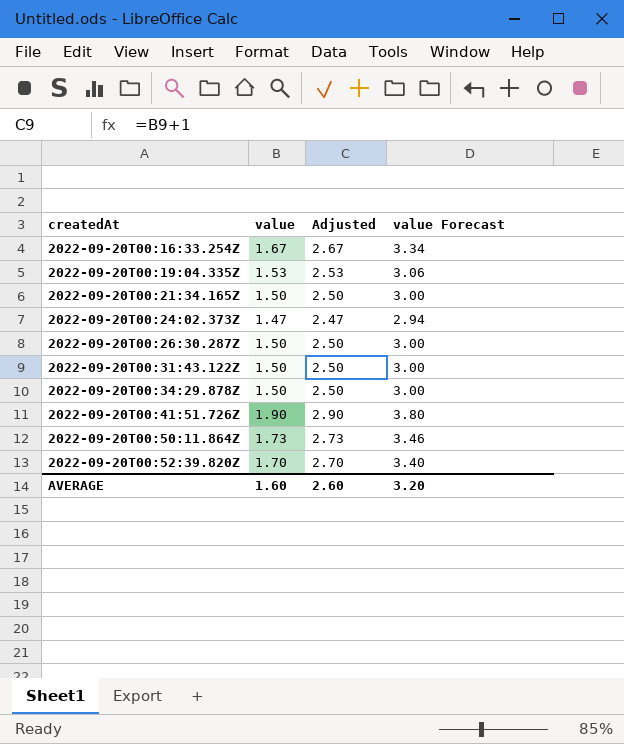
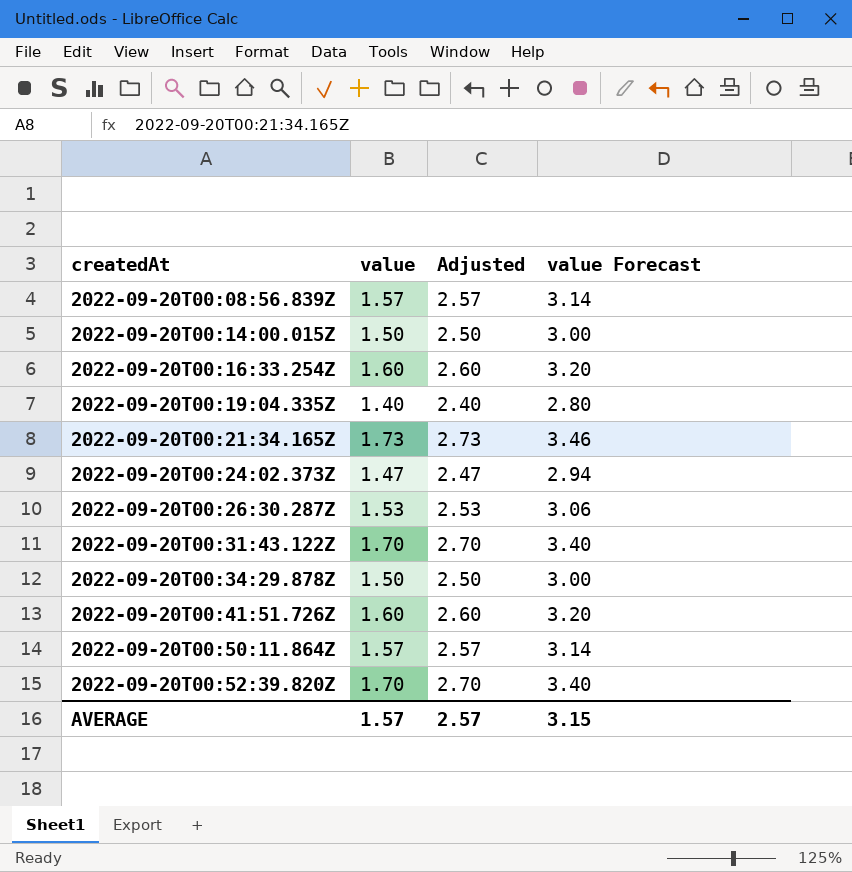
row 2022-09-20T00:08:56.839Z: none -> 1.57 | 2.57 | 3.14
row 2022-09-20T00:14:00.015Z: none -> 1.50 | 2.50 | 3.00
2022-09-20T00:16:33.254Z | value: 1.67 -> 1.60
2022-09-20T00:16:33.254Z | Adjusted: 2.67 -> 2.60
2022-09-20T00:16:33.254Z | value Forecast: 3.34 -> 3.20
2022-09-20T00:19:04.335Z | value: 1.53 -> 1.40
2022-09-20T00:19:04.335Z | Adjusted: 2.53 -> 2.40
2022-09-20T00:19:04.335Z | value Forecast: 3.06 -> 2.80
2022-09-20T00:21:34.165Z | value: 1.50 -> 1.73
2022-09-20T00:21:34.165Z | Adjusted: 2.50 -> 2.73
2022-09-20T00:21:34.165Z | value Forecast: 3.00 -> 3.46
2022-09-20T00:26:30.287Z | value: 1.50 -> 1.53
2022-09-20T00:26:30.287Z | Adjusted: 2.50 -> 2.53
2022-09-20T00:26:30.287Z | value Forecast: 3.00 -> 3.06
2022-09-20T00:31:43.122Z | value: 1.50 -> 1.70
2022-09-20T00:31:43.122Z | Adjusted: 2.50 -> 2.70
2022-09-20T00:31:43.122Z | value Forecast: 3.00 -> 3.40
2022-09-20T00:41:51.726Z | value: 1.90 -> 1.60
2022-09-20T00:41:51.726Z | Adjusted: 2.90 -> 2.60
2022-09-20T00:41:51.726Z | value Forecast: 3.80 -> 3.20
2022-09-20T00:50:11.864Z | value: 1.73 -> 1.57
2022-09-20T00:50:11.864Z | Adjusted: 2.73 -> 2.57
2022-09-20T00:50:11.864Z | value Forecast: 3.46 -> 3.14
AVERAGE | value: 1.60 -> 1.57
AVERAGE | Adjusted: 2.60 -> 2.57
AVERAGE | value Forecast: 3.20 -> 3.15

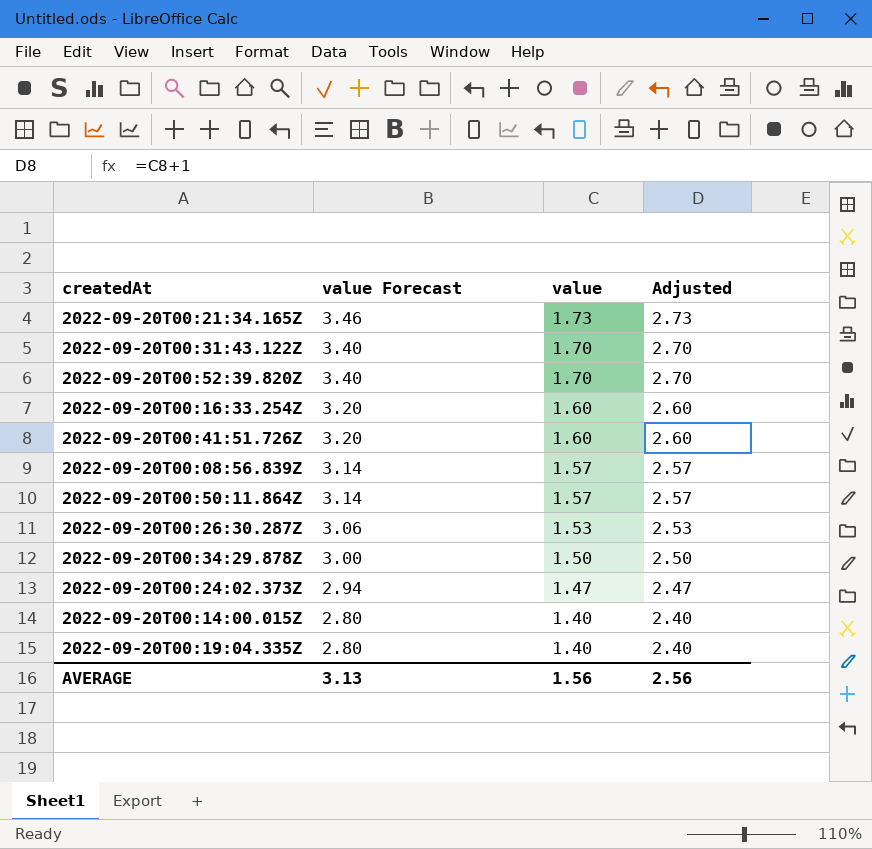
row order: createdAt ascending -> value Forecast descending
column value Forecast | position: 4 -> 2
2022-09-20T00:14:00.015Z | value Forecast: 3.00 -> 2.80
2022-09-20T00:14:00.015Z | value: 1.50 -> 1.40
2022-09-20T00:14:00.015Z | Adjusted: 2.50 -> 2.40
AVERAGE | value Forecast: 3.15 -> 3.13
AVERAGE | value: 1.57 -> 1.56
AVERAGE | Adjusted: 2.57 -> 2.56

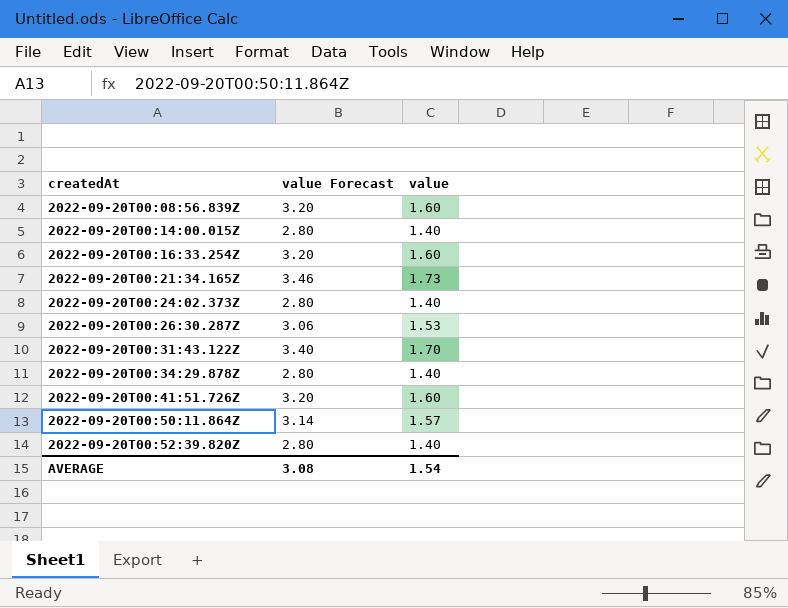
row order: value Forecast descending -> createdAt ascending
column Adjusted | formula: [value] + 1 -> none
row 2022-09-20T00:19:04.335Z: 2.80 | 1.40 | 2.40 -> none
2022-09-20T00:08:56.839Z | value Forecast: 3.14 -> 3.20
2022-09-20T00:08:56.839Z | value: 1.57 -> 1.60
2022-09-20T00:24:02.373Z | value Forecast: 2.94 -> 2.80
2022-09-20T00:24:02.373Z | value: 1.47 -> 1.40
2022-09-20T00:34:29.878Z | value Forecast: 3.00 -> 2.80
2022-09-20T00:34:29.878Z | value: 1.50 -> 1.40
2022-09-20T00:52:39.820Z | value Forecast: 3.40 -> 2.80
2022-09-20T00:52:39.820Z | value: 1.70 -> 1.40
AVERAGE | value Forecast: 3.13 -> 3.08
AVERAGE | value: 1.56 -> 1.54

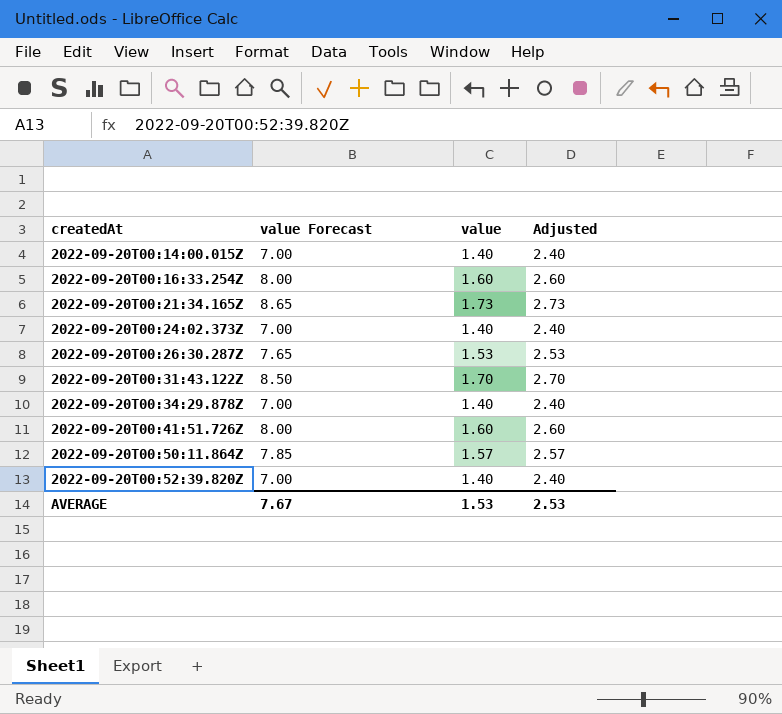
column value Forecast | formula: [value] * 2 -> [value] * 5
column Adjusted | formula: none -> [value] + 1
row 2022-09-20T00:08:56.839Z: 3.20 | 1.60 -> none
AVERAGE | value Forecast: 3.08 -> 7.67
AVERAGE | value: 1.54 -> 1.53

